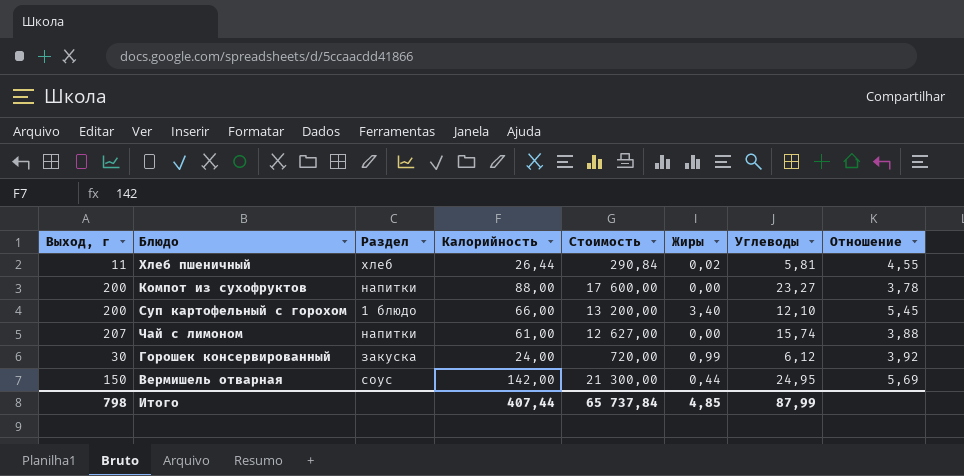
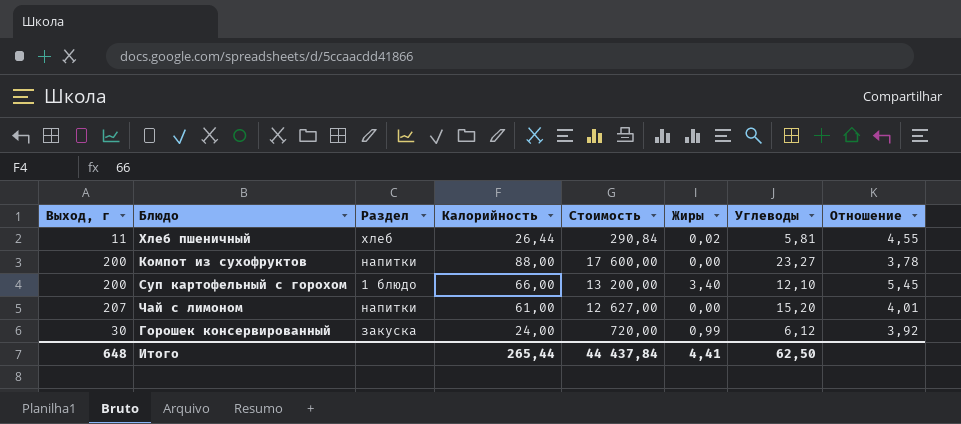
row Вермишель отварная: 150 | соус | 142,00 | 21 300,00 | 0,44 | 24,95 | 5,69 -> none
Чай с лимоном | Углеводы: 15,74 -> 15,20
Чай с лимоном | Отношение: 3,88 -> 4,01
Итого | Выход, г: 798 -> 648
Итого | Калорийность: 407,44 -> 265,44
Итого | Стоимость: 65 737,84 -> 44 437,84
Итого | Жиры: 4,85 -> 4,41
Итого | Углеводы: 87,99 -> 62,50

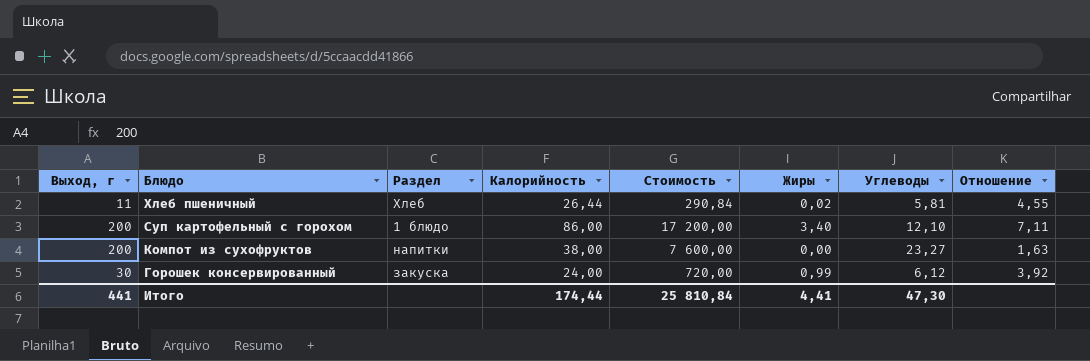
row order: none -> Блюдо descending
row Чай с лимоном: 207 | напитки | 61,00 | 12 627,00 | 0,00 | 15,20 | 4,01 -> none
Хлеб пшеничный | Раздел: хлеб -> Хлеб
Суп картофельный с горохом | Калорийность: 66,00 -> 86,00
Суп картофельный с горохом | Стоимость: 13 200,00 -> 17 200,00
Суп картофельный с горохом | Отношение: 5,45 -> 7,11
Компот из сухофруктов | Калорийность: 88,00 -> 38,00
Компот из сухофруктов | Стоимость: 17 600,00 -> 7 600,00
Компот из сухофруктов | Отношение: 3,78 -> 1,63
Итого | Выход, г: 648 -> 441
Итого | Калорийность: 265,44 -> 174,44
Итого | Стоимость: 44 437,84 -> 25 810,84
Итого | Углеводы: 62,50 -> 47,30

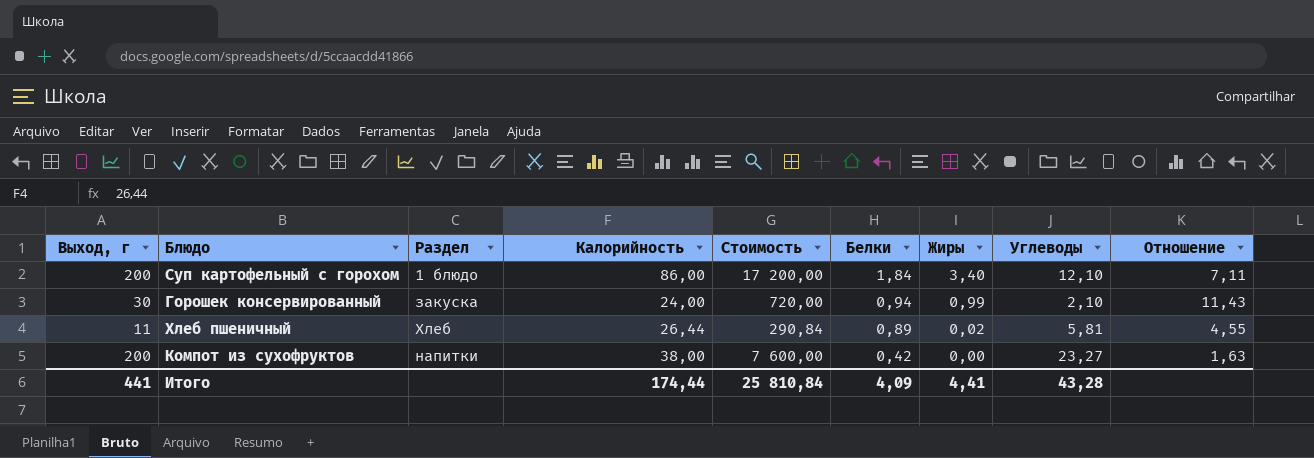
row order: Блюдо descending -> Белки descending
column Белки | position: none -> 6
Горошек консервированный | Углеводы: 6,12 -> 2,10
Горошек консервированный | Отношение: 3,92 -> 11,43
Итого | Углеводы: 47,30 -> 43,28

